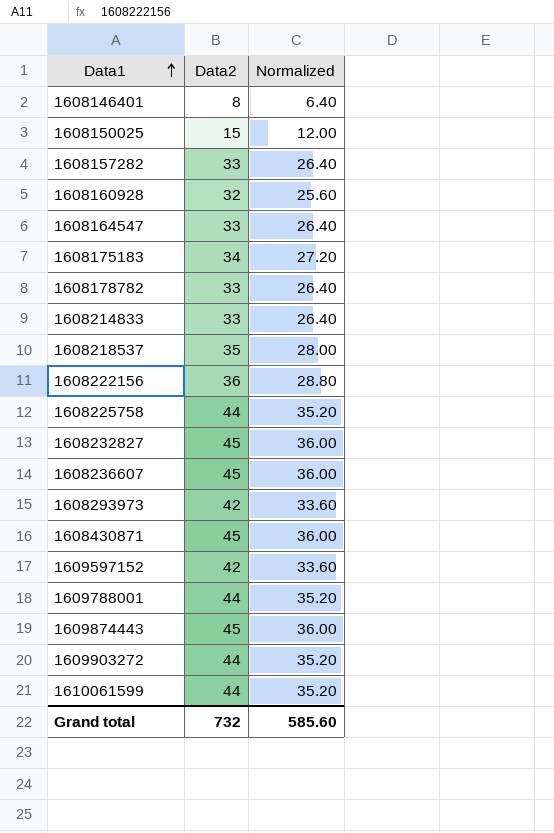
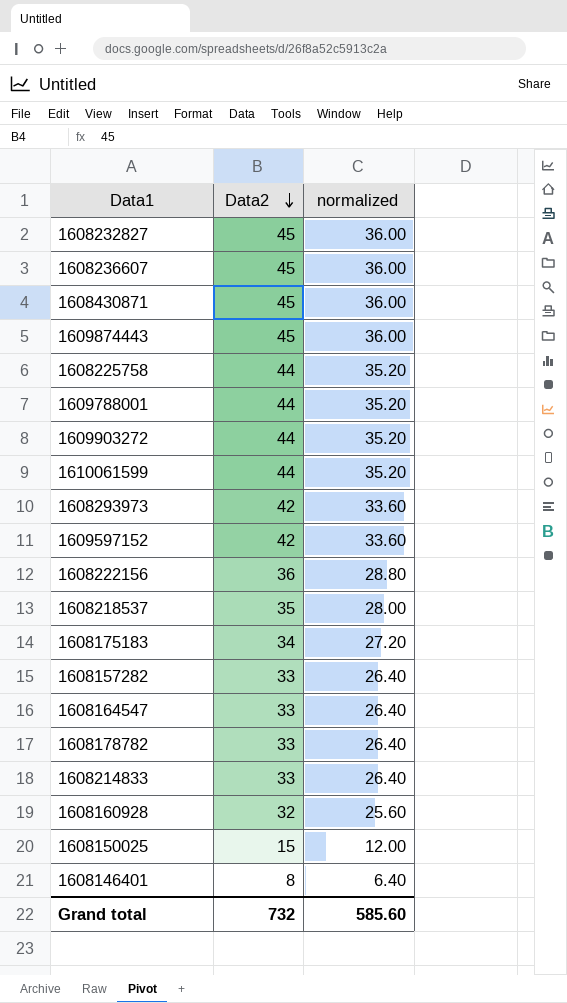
row order: Data1 ascending -> Data2 descending
column name: Normalized -> normalized

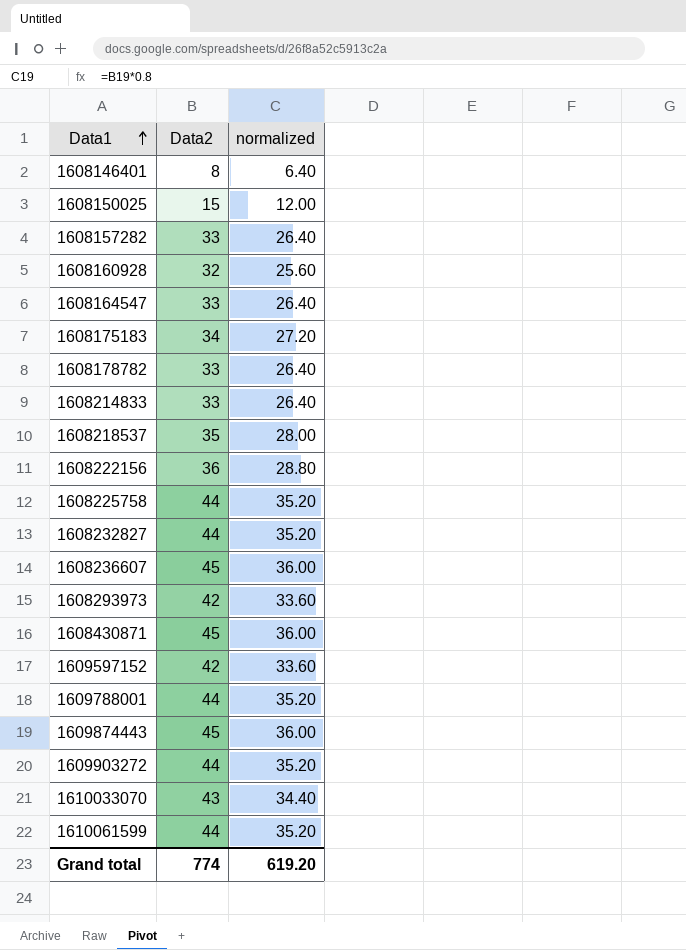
row order: Data2 descending -> Data1 ascending
1608232827 | Data2: 45 -> 44
1608232827 | normalized: 36.00 -> 35.20
row 1610033070: none -> 43 | 34.40
Grand total | Data2: 732 -> 774
Grand total | normalized: 585.60 -> 619.20

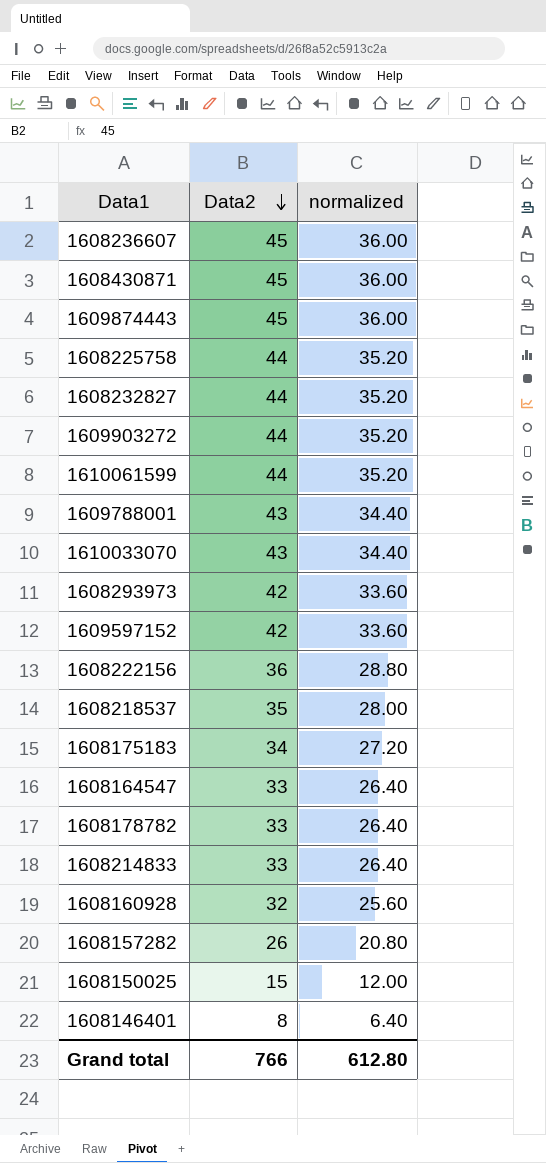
row order: Data1 ascending -> Data2 descending
1609788001 | Data2: 44 -> 43
1609788001 | normalized: 35.20 -> 34.40
1608157282 | Data2: 33 -> 26
1608157282 | normalized: 26.40 -> 20.80
Grand total | Data2: 774 -> 766
Grand total | normalized: 619.20 -> 612.80

